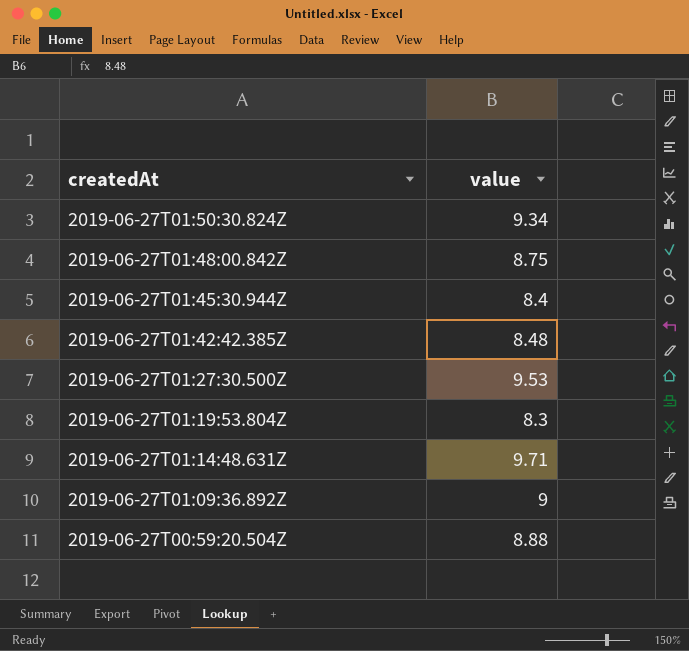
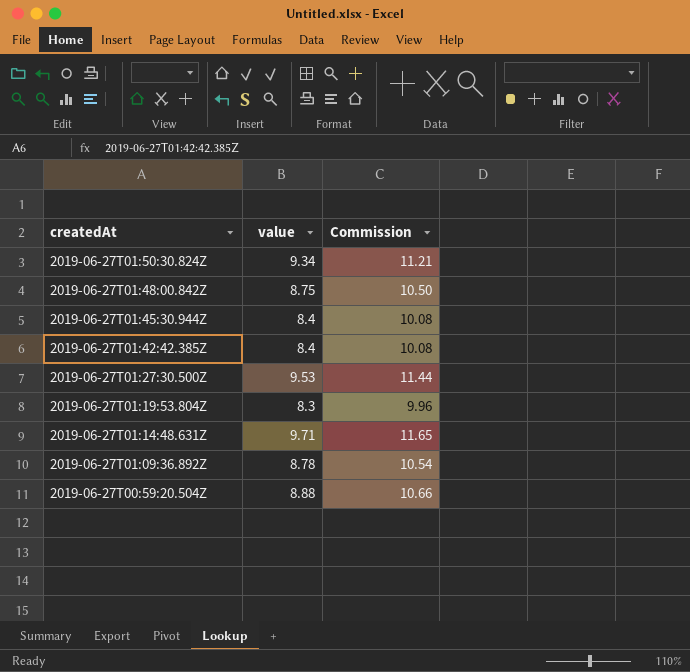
column Commission | formula: none -> [value] * 1.2
2019-06-27T01:42:42.385Z | value: 8.48 -> 8.4
2019-06-27T01:09:36.892Z | value: 9 -> 8.78

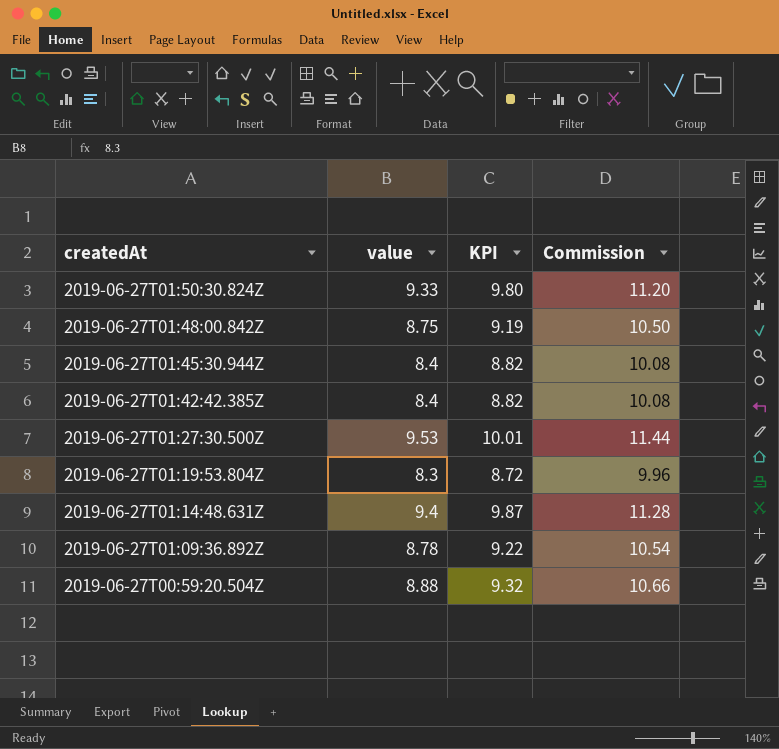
column KPI | formula: none -> [value] * 1.05
2019-06-27T01:50:30.824Z | value: 9.34 -> 9.33
2019-06-27T01:50:30.824Z | Commission: 11.21 -> 11.20
2019-06-27T01:14:48.631Z | value: 9.71 -> 9.4
2019-06-27T01:14:48.631Z | Commission: 11.65 -> 11.28

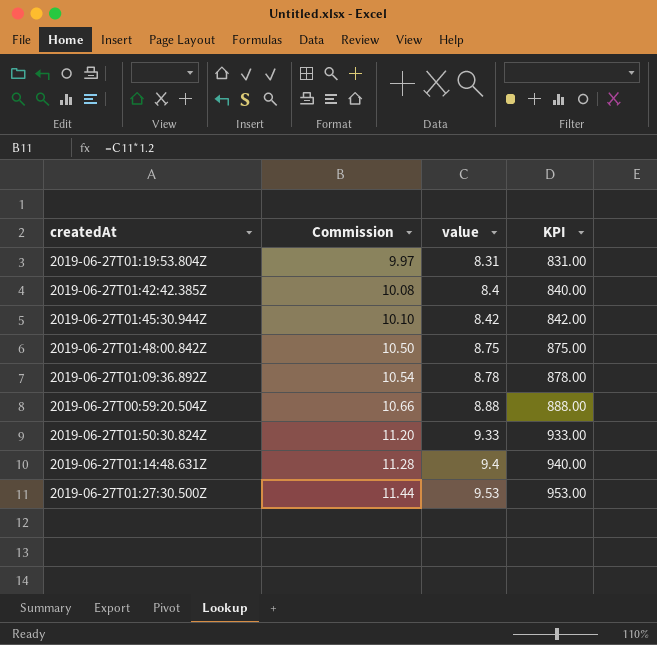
row order: createdAt descending -> Commission ascending
column Commission | position: 4 -> 2
column KPI | formula: [value] * 1.05 -> [value] * 100
2019-06-27T01:19:53.804Z | Commission: 9.96 -> 9.97
2019-06-27T01:19:53.804Z | value: 8.3 -> 8.31
2019-06-27T01:45:30.944Z | Commission: 10.08 -> 10.10
2019-06-27T01:45:30.944Z | value: 8.4 -> 8.42

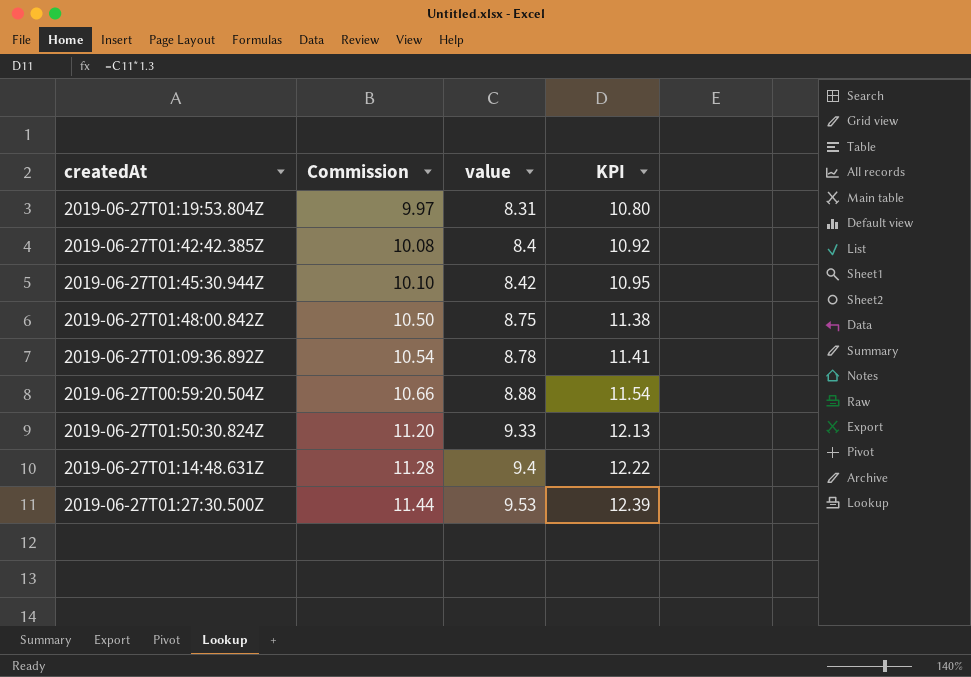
column KPI | formula: [value] * 100 -> [value] * 1.3

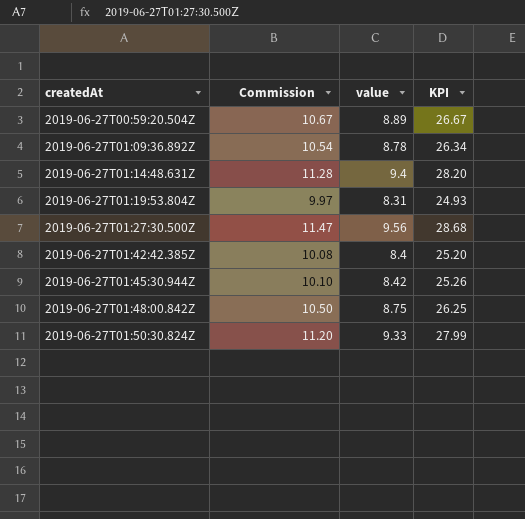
row order: Commission ascending -> createdAt ascending
column KPI | formula: [value] * 1.3 -> [value] * 3
2019-06-27T00:59:20.504Z | Commission: 10.66 -> 10.67
2019-06-27T00:59:20.504Z | value: 8.88 -> 8.89
2019-06-27T01:27:30.500Z | Commission: 11.44 -> 11.47
2019-06-27T01:27:30.500Z | value: 9.53 -> 9.56

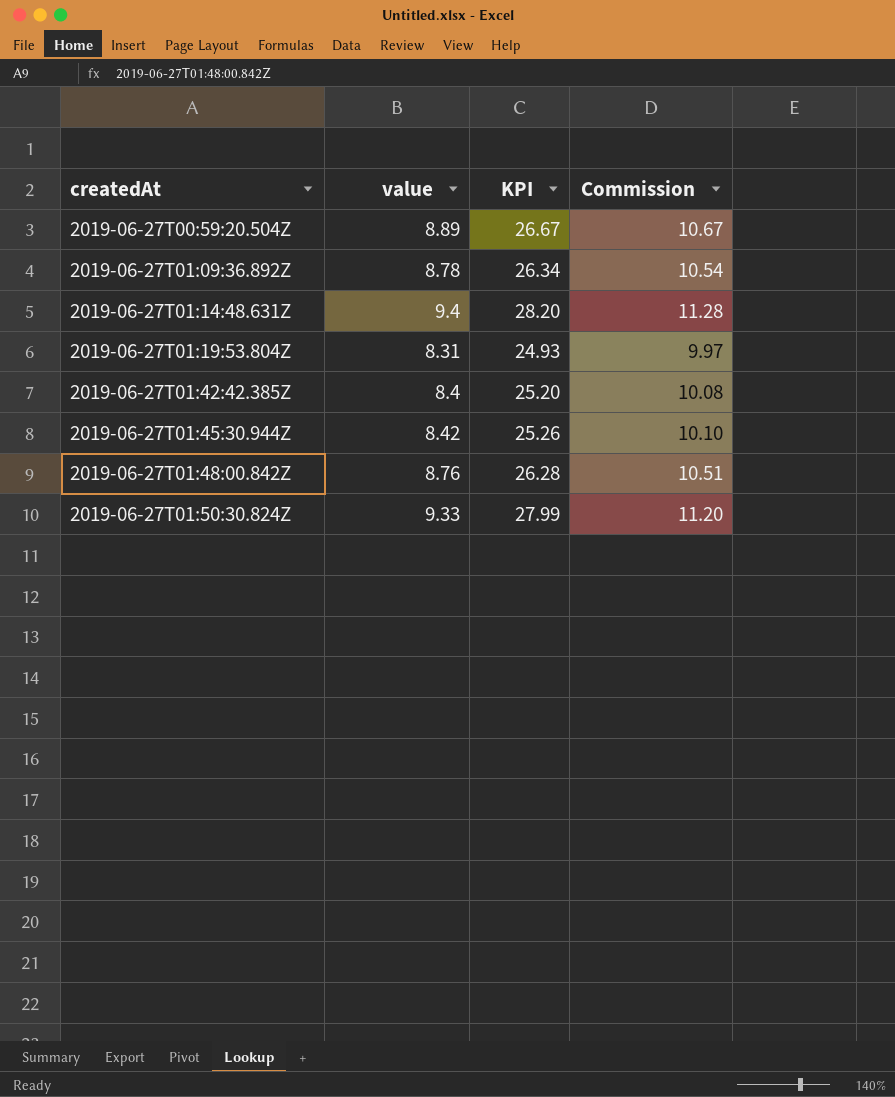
column Commission | position: 2 -> 4
row 2019-06-27T01:27:30.500Z: 11.47 | 9.56 | 28.68 -> none
2019-06-27T01:48:00.842Z | value: 8.75 -> 8.76
2019-06-27T01:48:00.842Z | KPI: 26.25 -> 26.28
2019-06-27T01:48:00.842Z | Commission: 10.50 -> 10.51

